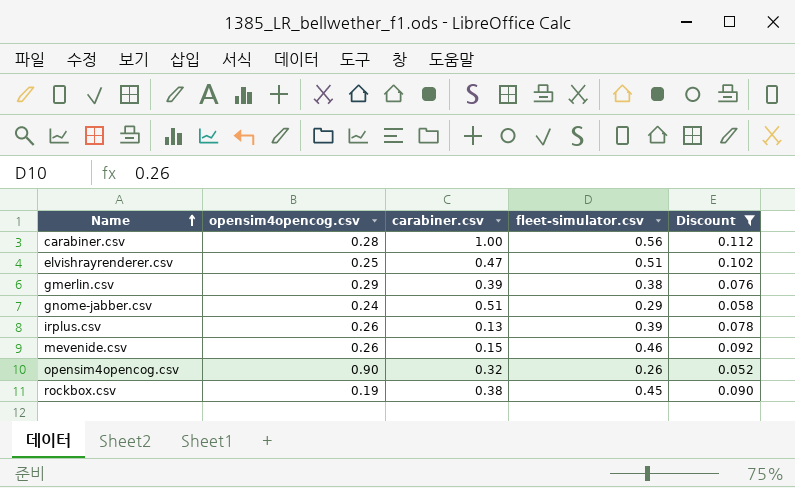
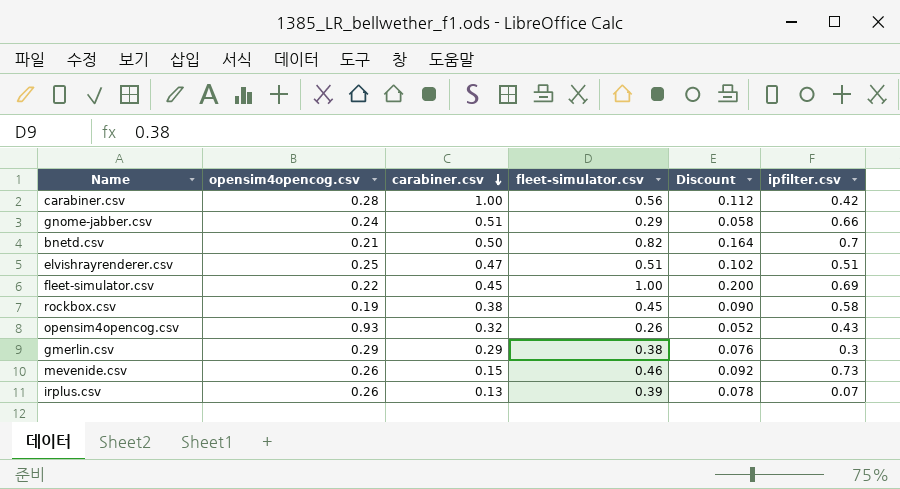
filter: Discount <= 0.112 -> none
row order: Name ascending -> carabiner.csv descending
column ipfilter.csv | position: none -> 6
opensim4opencog.csv | opensim4opencog.csv: 0.90 -> 0.93
gmerlin.csv | carabiner.csv: 0.39 -> 0.29

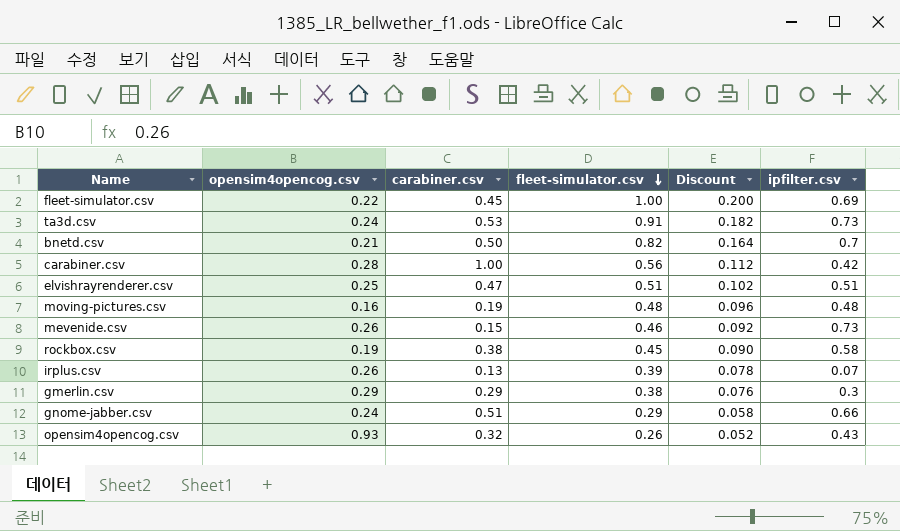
row order: carabiner.csv descending -> fleet-simulator.csv descending
row ta3d.csv: none -> 0.24 | 0.53 | 0.91 | 0.182 | 0.73
row moving-pictures.csv: none -> 0.16 | 0.19 | 0.48 | 0.096 | 0.48

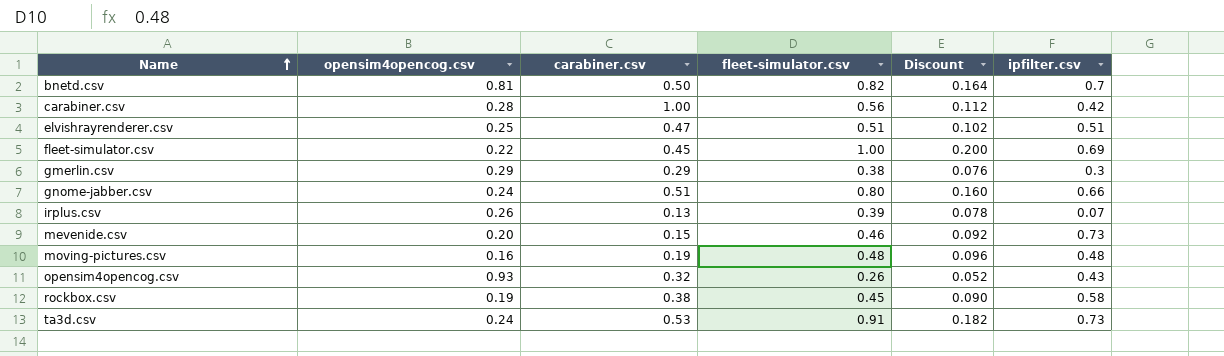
row order: fleet-simulator.csv descending -> Name ascending
bnetd.csv | opensim4opencog.csv: 0.21 -> 0.81
gnome-jabber.csv | fleet-simulator.csv: 0.29 -> 0.80
gnome-jabber.csv | Discount: 0.058 -> 0.160
mevenide.csv | opensim4opencog.csv: 0.26 -> 0.20

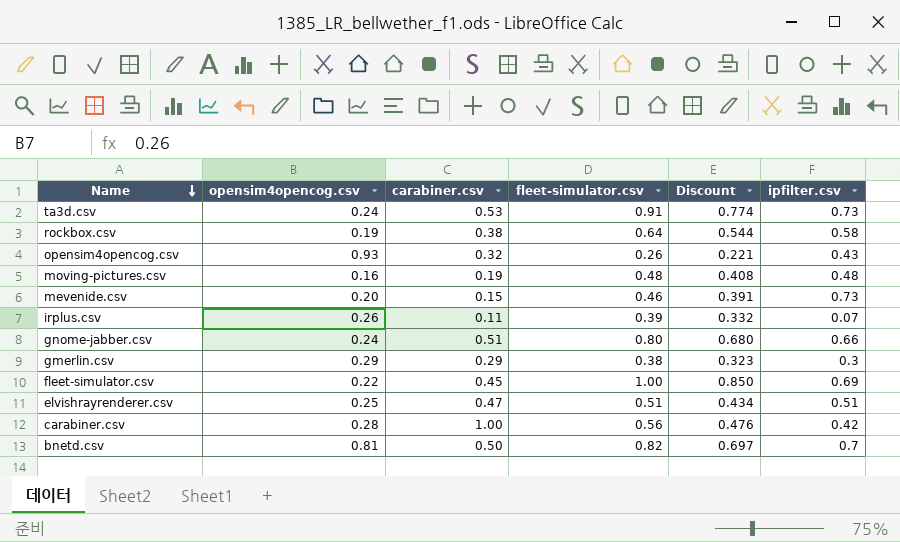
row order: Name ascending -> Name descending
column Discount | formula: [fleet-simulator.csv] * 0.2 -> [fleet-simulator.csv] * 0.85
rockbox.csv | fleet-simulator.csv: 0.45 -> 0.64
irplus.csv | carabiner.csv: 0.13 -> 0.11

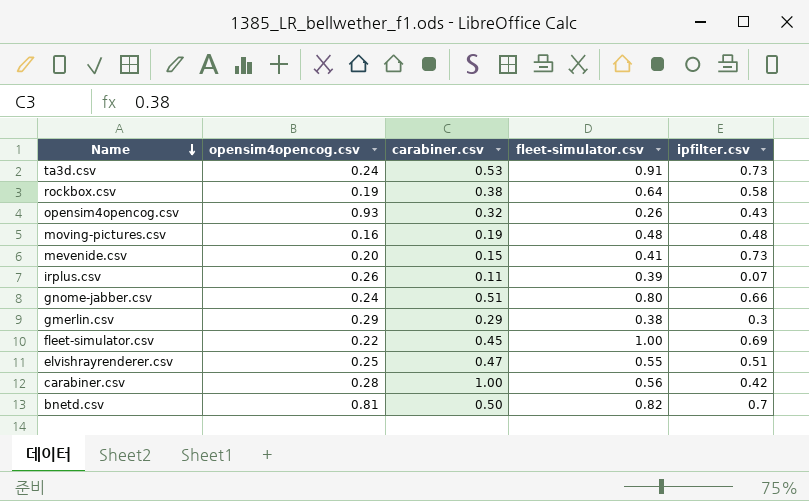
column Discount | formula: [fleet-simulator.csv] * 0.85 -> none
mevenide.csv | fleet-simulator.csv: 0.46 -> 0.41
elvishrayrenderer.csv | fleet-simulator.csv: 0.51 -> 0.55

